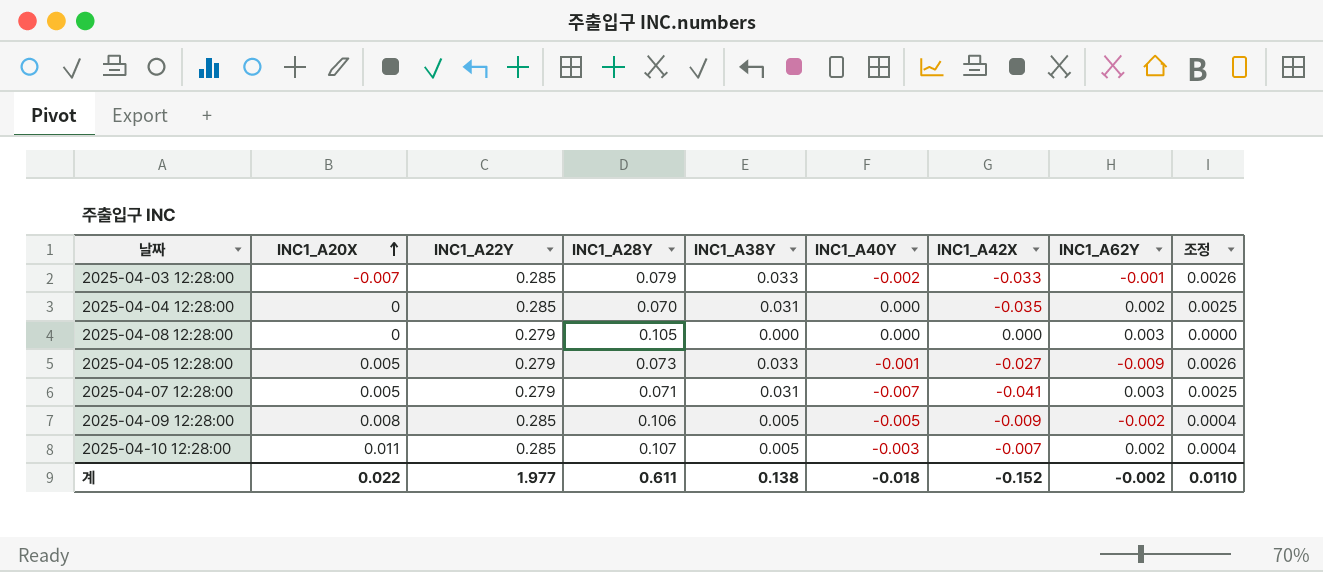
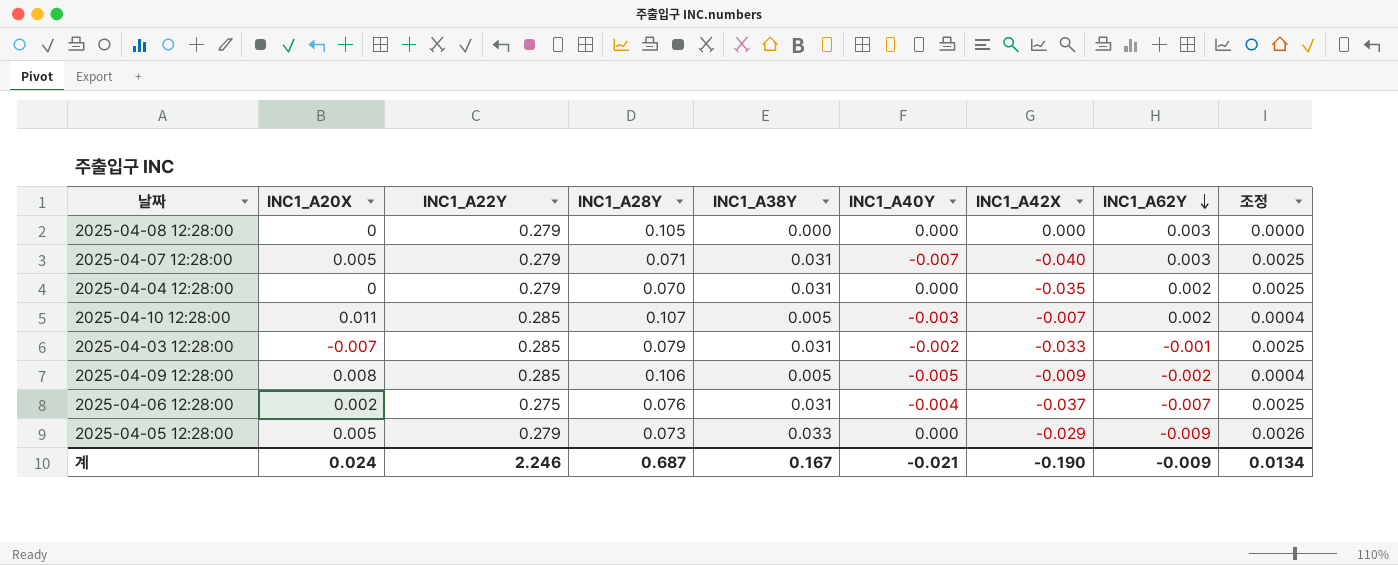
row order: INC1_A20X ascending -> INC1_A62Y descending
2025-04-07 12:28:00 | INC1_A42X: -0.041 -> -0.040
2025-04-04 12:28:00 | INC1_A22Y: 0.285 -> 0.279
2025-04-03 12:28:00 | INC1_A38Y: 0.033 -> 0.031
2025-04-03 12:28:00 | 조정: 0.0026 -> 0.0025
row 2025-04-06 12:28:00: none -> 0.002 | 0.275 | 0.076 | 0.031 | -0.004 | -0.037 | -0.007 | 0.0025
2025-04-05 12:28:00 | INC1_A40Y: -0.001 -> 0.000
2025-04-05 12:28:00 | INC1_A42X: -0.027 -> -0.029
계 | INC1_A20X: 0.022 -> 0.024
계 | INC1_A22Y: 1.977 -> 2.246
계 | INC1_A28Y: 0.611 -> 0.687
계 | INC1_A38Y: 0.138 -> 0.167
계 | INC1_A40Y: -0.018 -> -0.021
계 | INC1_A42X: -0.152 -> -0.190
계 | INC1_A62Y: -0.002 -> -0.009
계 | 조정: 0.0110 -> 0.0134

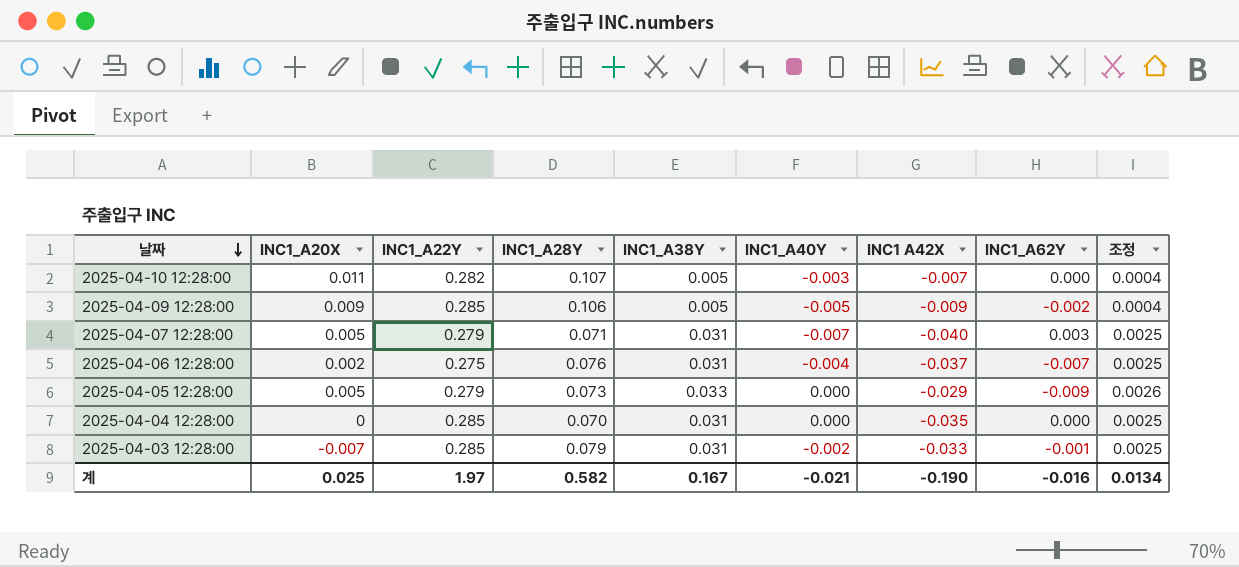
row order: INC1_A62Y descending -> 날짜 descending
column name: INC1_A42X -> INC1 A42X
row 2025-04-08 12:28:00: 0 | 0.279 | 0.105 | 0.000 | 0.000 | 0.000 | 0.003 | 0.0000 -> none
2025-04-10 12:28:00 | INC1_A22Y: 0.285 -> 0.282
2025-04-10 12:28:00 | INC1_A62Y: 0.002 -> 0.000
2025-04-09 12:28:00 | INC1_A20X: 0.008 -> 0.009
2025-04-04 12:28:00 | INC1_A22Y: 0.279 -> 0.285
2025-04-04 12:28:00 | INC1_A62Y: 0.002 -> 0.000
계 | INC1_A20X: 0.024 -> 0.025
계 | INC1_A22Y: 2.246 -> 1.97
계 | INC1_A28Y: 0.687 -> 0.582
계 | INC1_A62Y: -0.009 -> -0.016

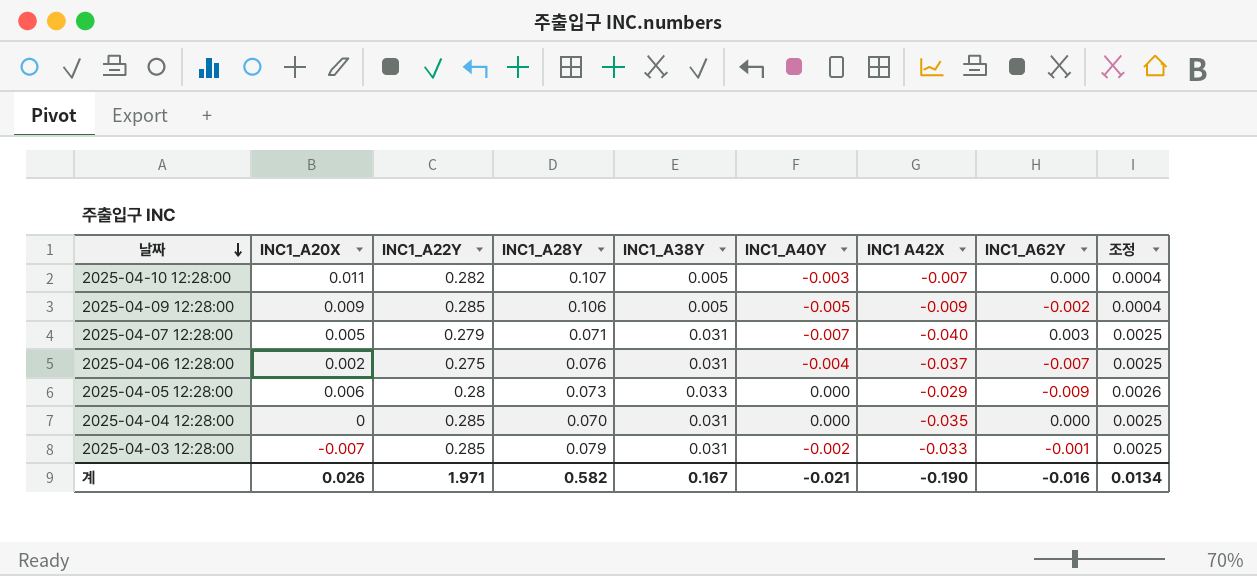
2025-04-05 12:28:00 | INC1_A20X: 0.005 -> 0.006
2025-04-05 12:28:00 | INC1_A22Y: 0.279 -> 0.28
계 | INC1_A20X: 0.025 -> 0.026
계 | INC1_A22Y: 1.97 -> 1.971

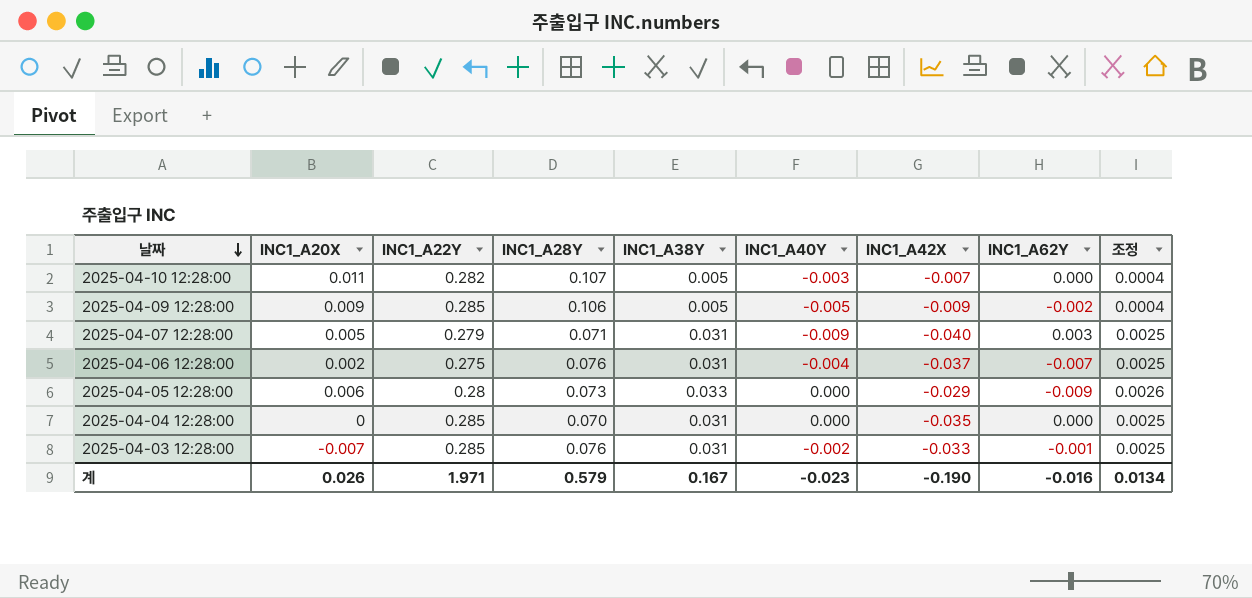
column name: INC1 A42X -> INC1_A42X
2025-04-07 12:28:00 | INC1_A40Y: -0.007 -> -0.009
2025-04-03 12:28:00 | INC1_A28Y: 0.079 -> 0.076
계 | INC1_A28Y: 0.582 -> 0.579
계 | INC1_A40Y: -0.021 -> -0.023

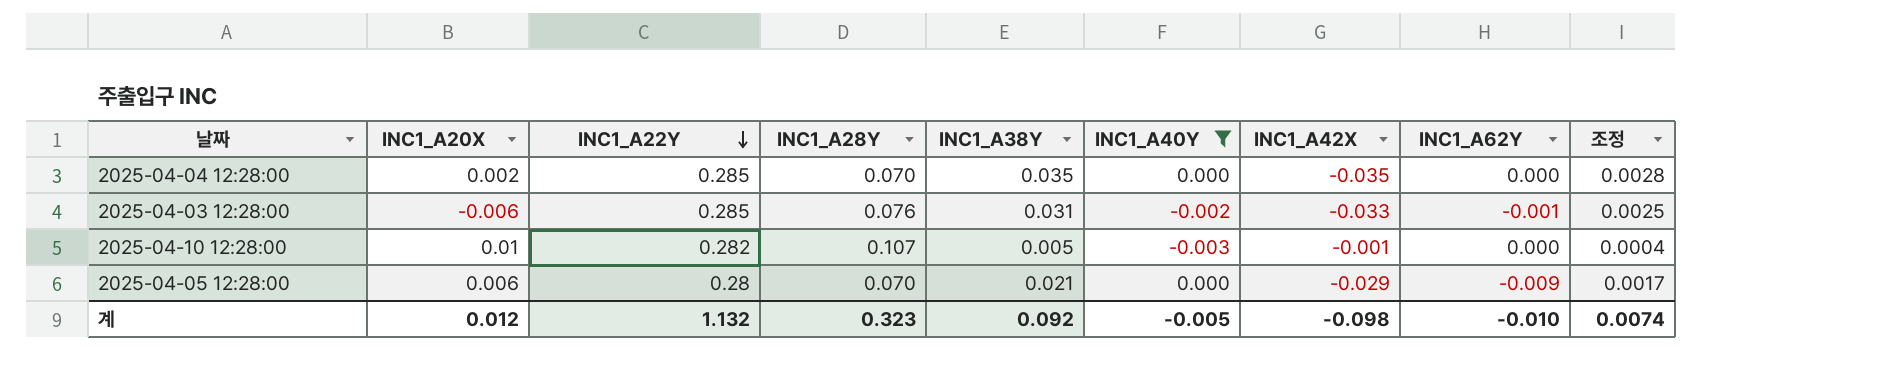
filter: none -> INC1_A40Y >= -0.003
row order: 날짜 descending -> INC1_A22Y descending
2025-04-04 12:28:00 | INC1_A20X: 0 -> 0.002
2025-04-04 12:28:00 | INC1_A38Y: 0.031 -> 0.035
2025-04-04 12:28:00 | 조정: 0.0025 -> 0.0028
2025-04-03 12:28:00 | INC1_A20X: -0.007 -> -0.006
2025-04-10 12:28:00 | INC1_A20X: 0.011 -> 0.01
2025-04-10 12:28:00 | INC1_A42X: -0.007 -> -0.001
2025-04-05 12:28:00 | INC1_A28Y: 0.073 -> 0.070
2025-04-05 12:28:00 | INC1_A38Y: 0.033 -> 0.021
2025-04-05 12:28:00 | 조정: 0.0026 -> 0.0017
계 | INC1_A20X: 0.026 -> 0.012
계 | INC1_A22Y: 1.971 -> 1.132
계 | INC1_A28Y: 0.579 -> 0.323
계 | INC1_A38Y: 0.167 -> 0.092
계 | INC1_A40Y: -0.023 -> -0.005
계 | INC1_A42X: -0.190 -> -0.098
계 | INC1_A62Y: -0.016 -> -0.010
계 | 조정: 0.0134 -> 0.0074

